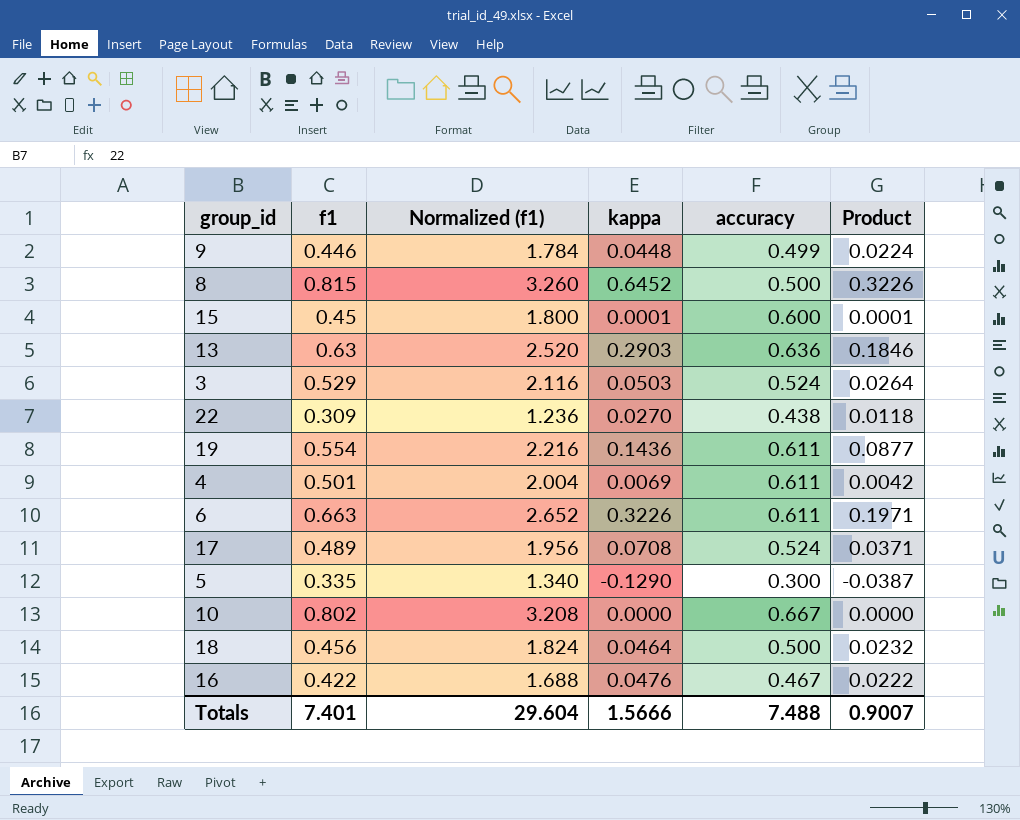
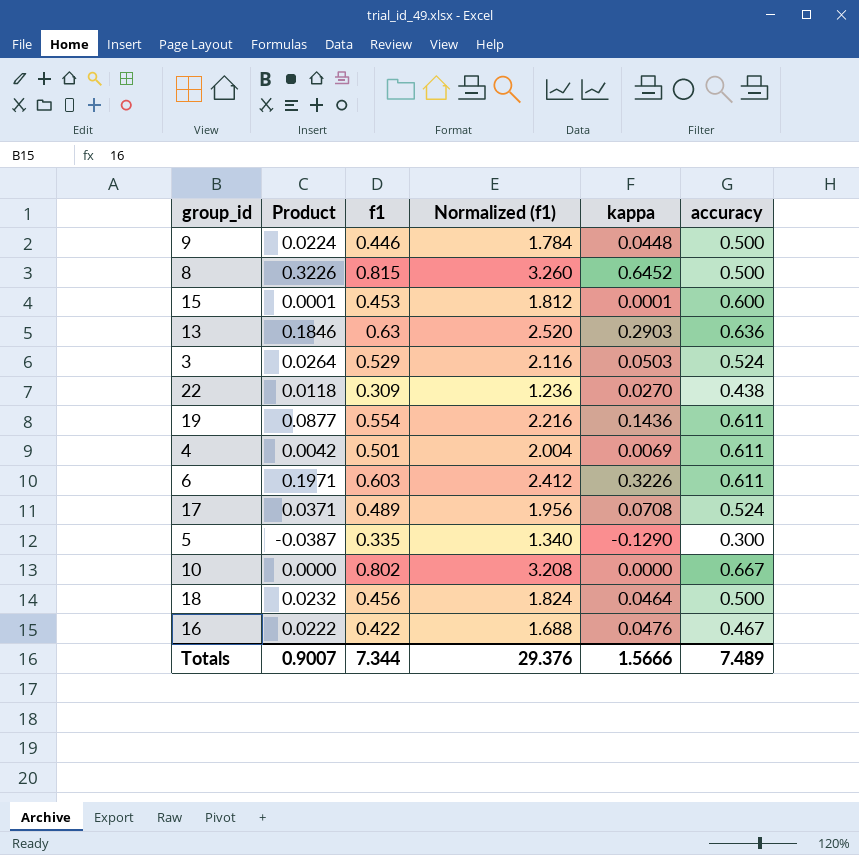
column Product | position: 6 -> 2
9 | accuracy: 0.499 -> 0.500
15 | f1: 0.45 -> 0.453
15 | Normalized (f1): 1.800 -> 1.812
6 | f1: 0.663 -> 0.603
6 | Normalized (f1): 2.652 -> 2.412
Totals | f1: 7.401 -> 7.344
Totals | Normalized (f1): 29.604 -> 29.376
Totals | accuracy: 7.488 -> 7.489

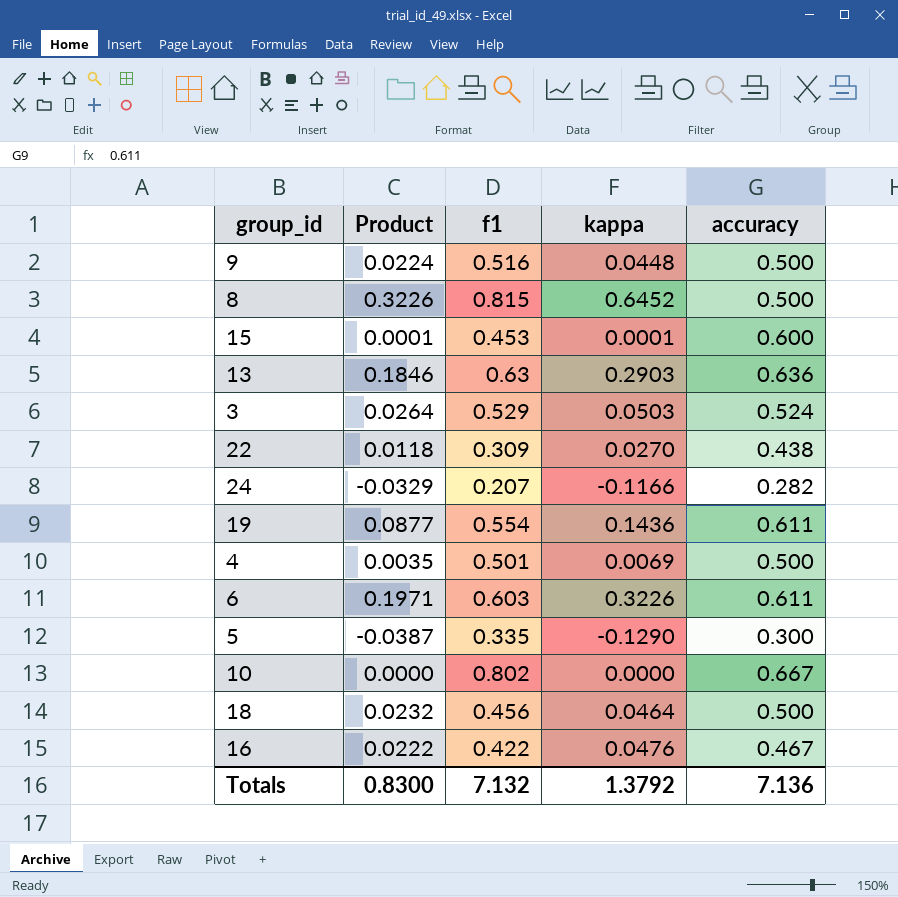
column Normalized (f1) | formula: [f1] * 4 -> none
row 17: 0.0371 | 0.489 | 1.956 | 0.0708 | 0.524 -> none
9 | f1: 0.446 -> 0.516
row 24: none -> -0.0329 | 0.207 | -0.1166 | 0.282
4 | Product: 0.0042 -> 0.0035
4 | accuracy: 0.611 -> 0.500
Totals | Product: 0.9007 -> 0.8300
Totals | f1: 7.344 -> 7.132
Totals | kappa: 1.5666 -> 1.3792
Totals | accuracy: 7.489 -> 7.136

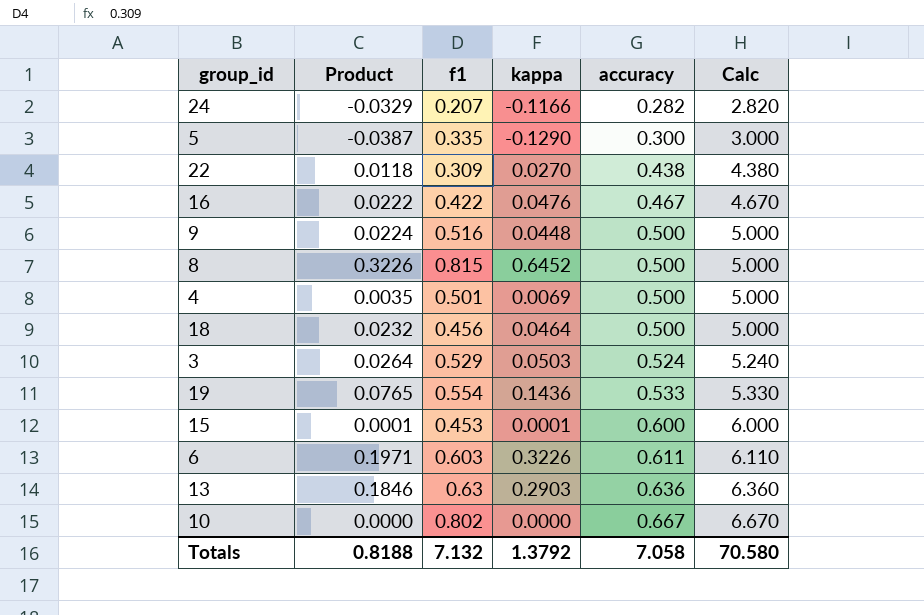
row order: none -> accuracy ascending
column Calc | formula: none -> [accuracy] * 10
19 | Product: 0.0877 -> 0.0765
19 | accuracy: 0.611 -> 0.533
Totals | Product: 0.8300 -> 0.8188
Totals | accuracy: 7.136 -> 7.058

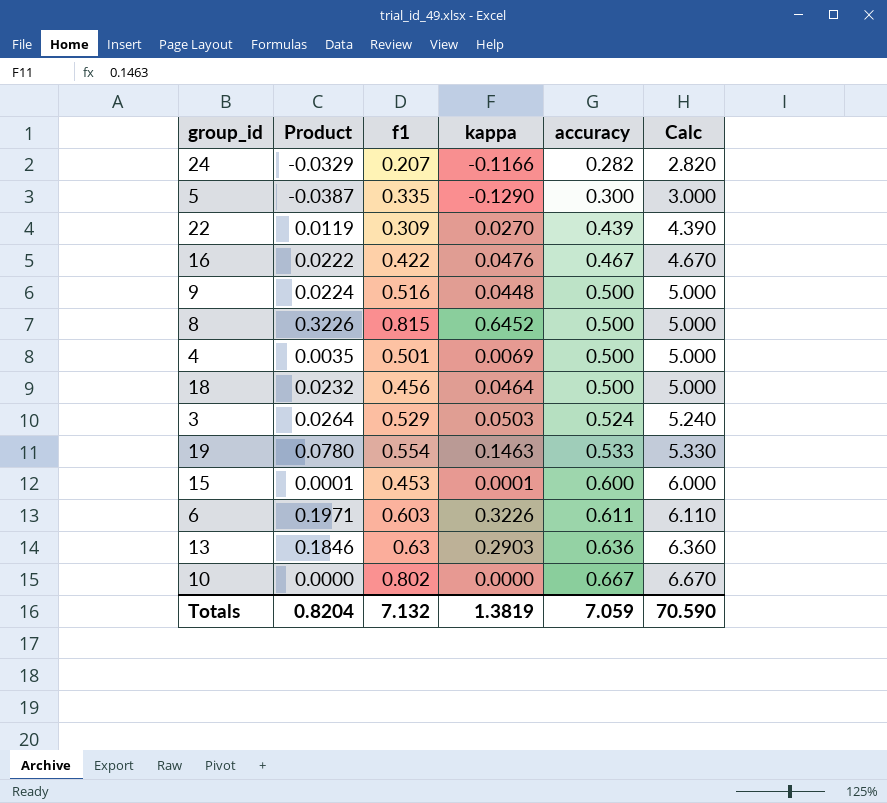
22 | Product: 0.0118 -> 0.0119
22 | accuracy: 0.438 -> 0.439
22 | Calc: 4.380 -> 4.390
19 | Product: 0.0765 -> 0.0780
19 | kappa: 0.1436 -> 0.1463
Totals | Product: 0.8188 -> 0.8204
Totals | kappa: 1.3792 -> 1.3819
Totals | accuracy: 7.058 -> 7.059
Totals | Calc: 70.580 -> 70.590

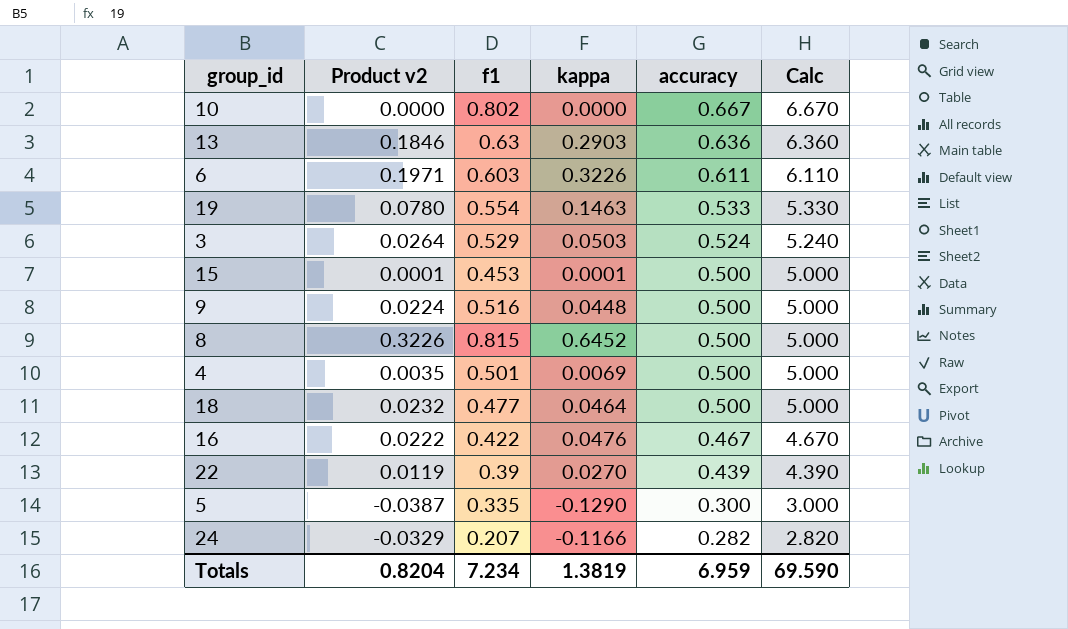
row order: accuracy ascending -> accuracy descending
column name: Product -> Product v2
15 | accuracy: 0.600 -> 0.500
15 | Calc: 6.000 -> 5.000
18 | f1: 0.456 -> 0.477
22 | f1: 0.309 -> 0.39
Totals | f1: 7.132 -> 7.234
Totals | accuracy: 7.059 -> 6.959
Totals | Calc: 70.590 -> 69.590

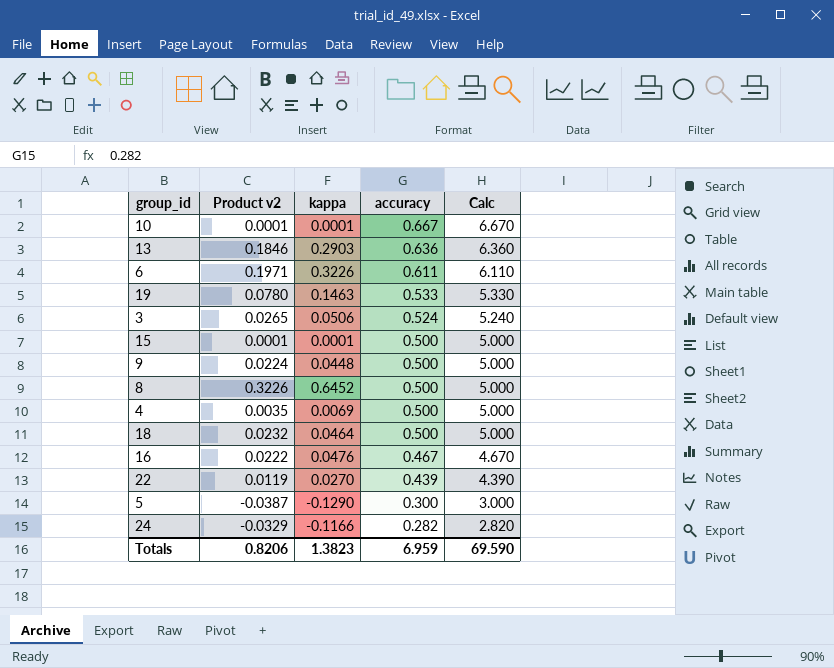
column f1 | position: 3 -> none
10 | Product v2: 0.0000 -> 0.0001
10 | kappa: 0.0000 -> 0.0001
3 | Product v2: 0.0264 -> 0.0265
3 | kappa: 0.0503 -> 0.0506
Totals | Product v2: 0.8204 -> 0.8206
Totals | kappa: 1.3819 -> 1.3823

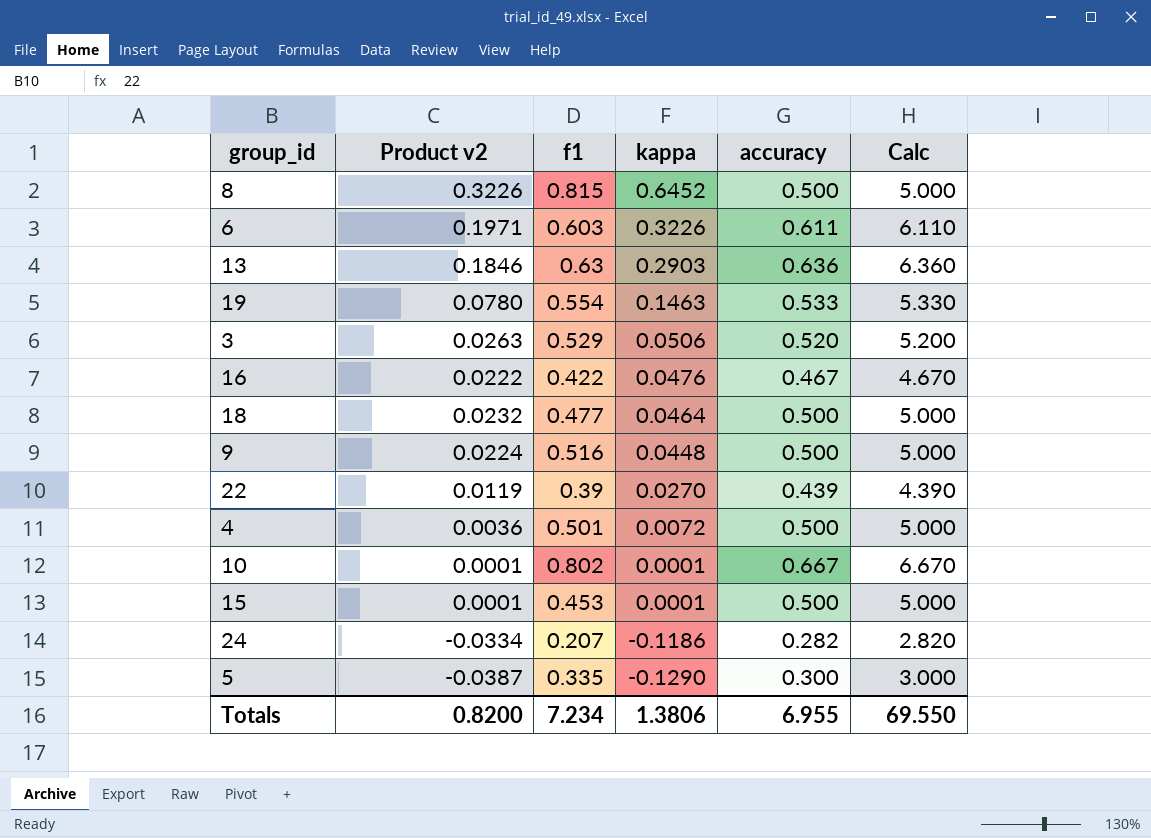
row order: accuracy descending -> kappa descending
column f1 | position: none -> 3
3 | Product v2: 0.0265 -> 0.0263
3 | accuracy: 0.524 -> 0.520
3 | Calc: 5.240 -> 5.200
4 | Product v2: 0.0035 -> 0.0036
4 | kappa: 0.0069 -> 0.0072
24 | Product v2: -0.0329 -> -0.0334
24 | kappa: -0.1166 -> -0.1186
Totals | Product v2: 0.8206 -> 0.8200
Totals | kappa: 1.3823 -> 1.3806
Totals | accuracy: 6.959 -> 6.955
Totals | Calc: 69.590 -> 69.550

